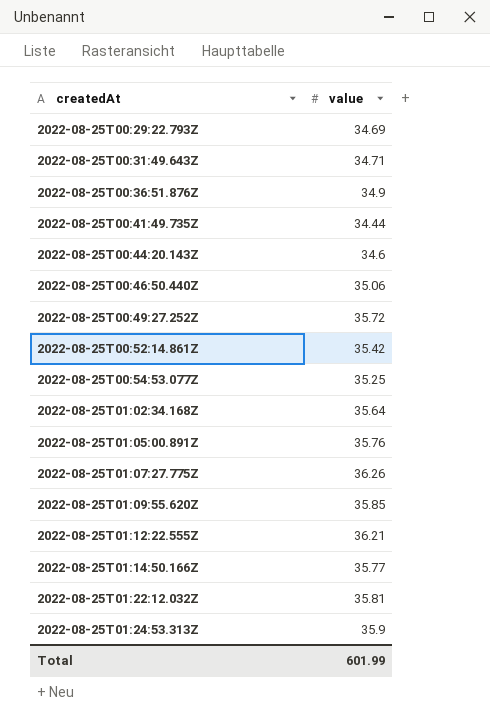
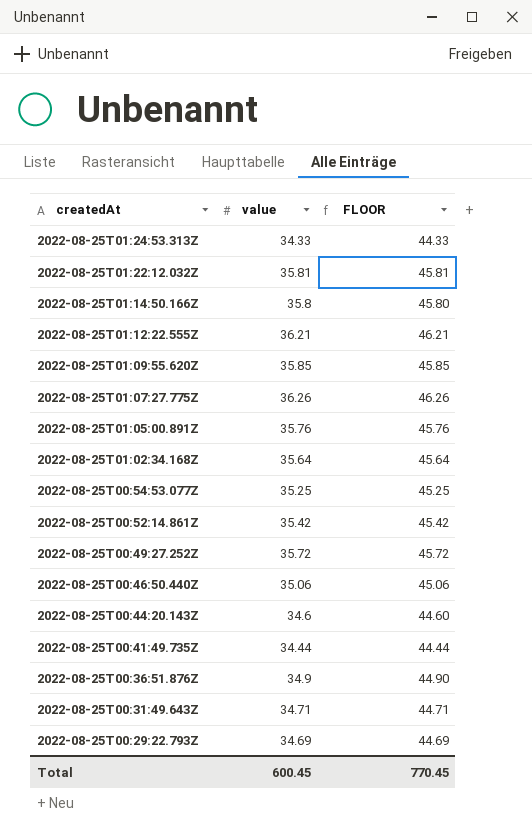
row order: createdAt ascending -> createdAt descending
column FLOOR | formula: none -> [value] + 10
2022-08-25T01:24:53.313Z | value: 35.9 -> 34.33
2022-08-25T01:14:50.166Z | value: 35.77 -> 35.8
Total | value: 601.99 -> 600.45

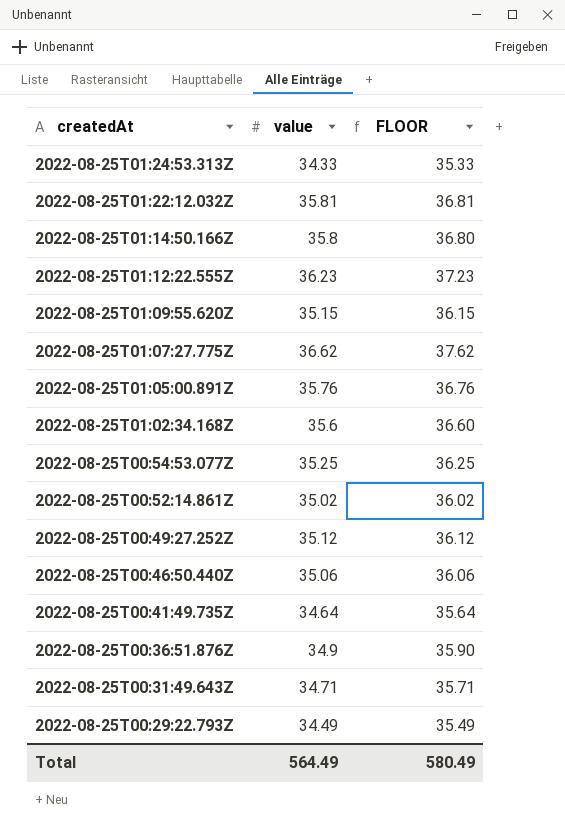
column FLOOR | formula: [value] + 10 -> [value] + 1
row 2022-08-25T00:44:20.143Z: 34.6 | 44.60 -> none
2022-08-25T01:12:22.555Z | value: 36.21 -> 36.23
2022-08-25T01:09:55.620Z | value: 35.85 -> 35.15
2022-08-25T01:07:27.775Z | value: 36.26 -> 36.62
2022-08-25T01:02:34.168Z | value: 35.64 -> 35.6
2022-08-25T00:52:14.861Z | value: 35.42 -> 35.02
2022-08-25T00:49:27.252Z | value: 35.72 -> 35.12
2022-08-25T00:41:49.735Z | value: 34.44 -> 34.64
2022-08-25T00:29:22.793Z | value: 34.69 -> 34.49
Total | value: 600.45 -> 564.49
Total | FLOOR: 770.45 -> 580.49

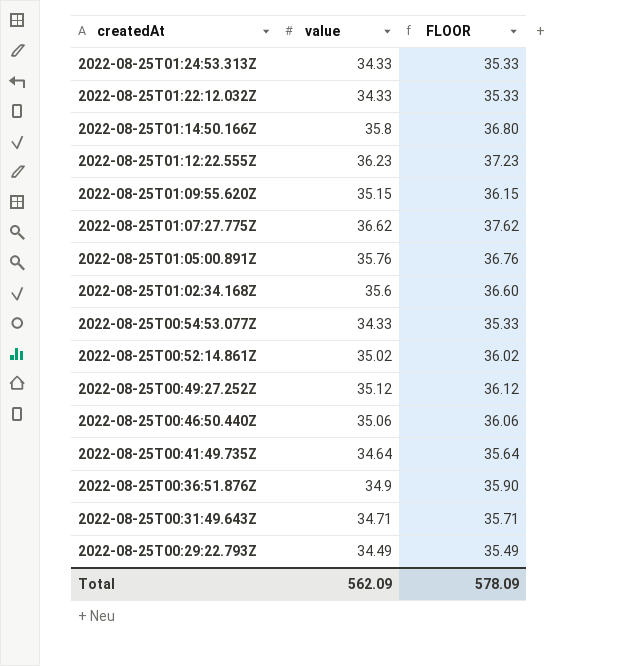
2022-08-25T01:22:12.032Z | value: 35.81 -> 34.33
2022-08-25T01:22:12.032Z | FLOOR: 36.81 -> 35.33
2022-08-25T00:54:53.077Z | value: 35.25 -> 34.33
2022-08-25T00:54:53.077Z | FLOOR: 36.25 -> 35.33
Total | value: 564.49 -> 562.09
Total | FLOOR: 580.49 -> 578.09

